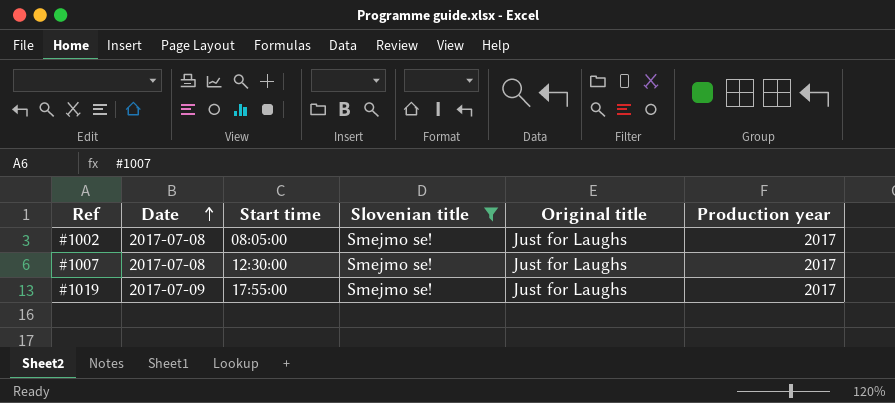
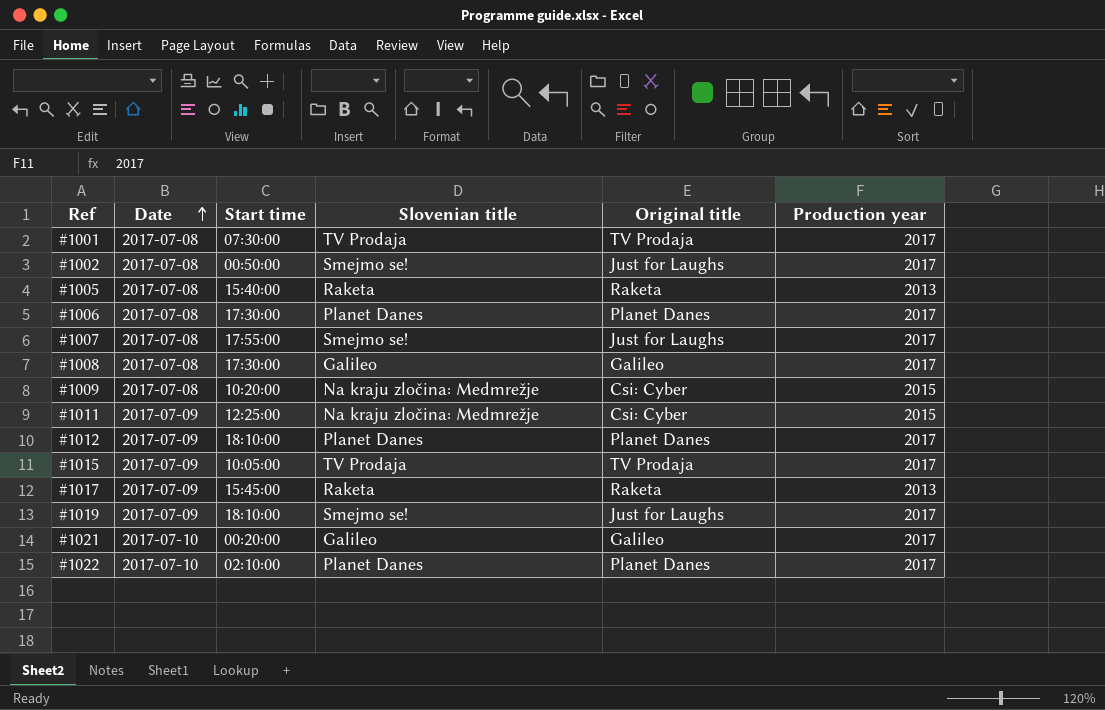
filter: Slovenian title = Smejmo se! -> none
#1002 | Start time: 08:05:00 -> 00:50:00
#1007 | Start time: 12:30:00 -> 17:55:00
#1019 | Start time: 17:55:00 -> 18:10:00

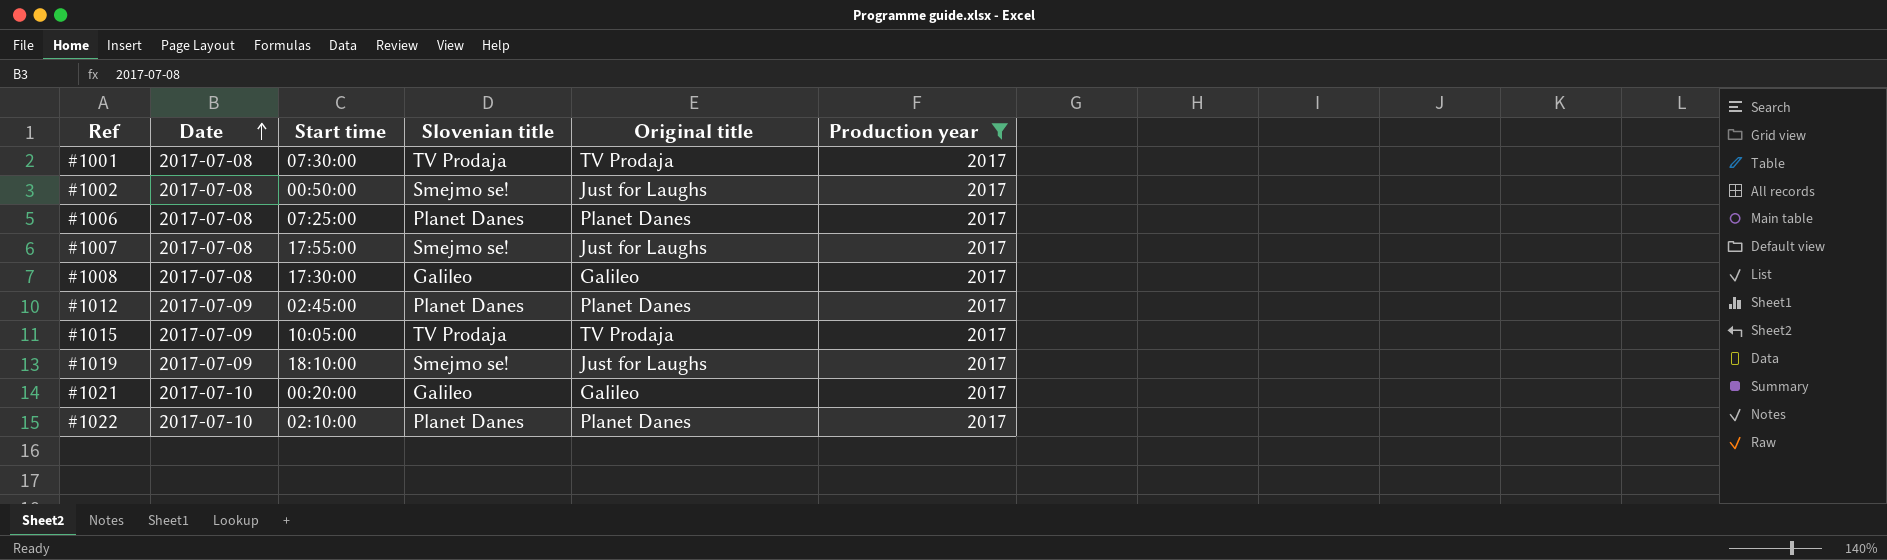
filter: none -> Production year = 2017
#1006 | Start time: 17:30:00 -> 07:25:00
#1012 | Start time: 18:10:00 -> 02:45:00

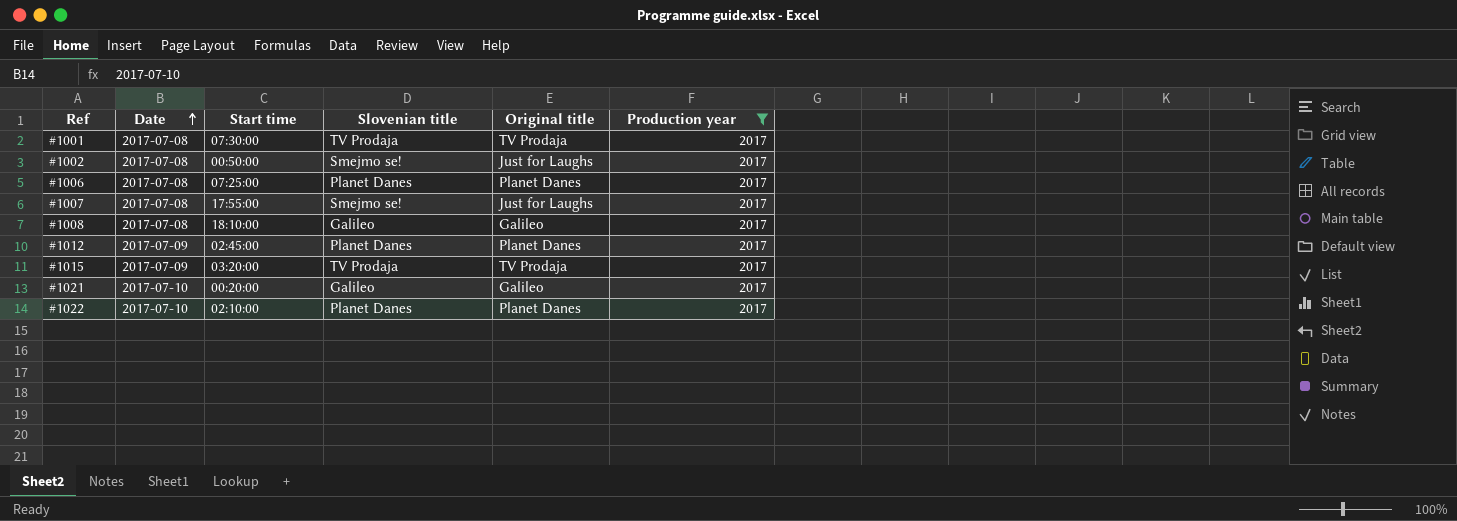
row #1019: 2017-07-09 | 18:10:00 | Smejmo se! | Just for Laughs | 2017 -> none
#1008 | Start time: 17:30:00 -> 18:10:00
#1015 | Start time: 10:05:00 -> 03:20:00

